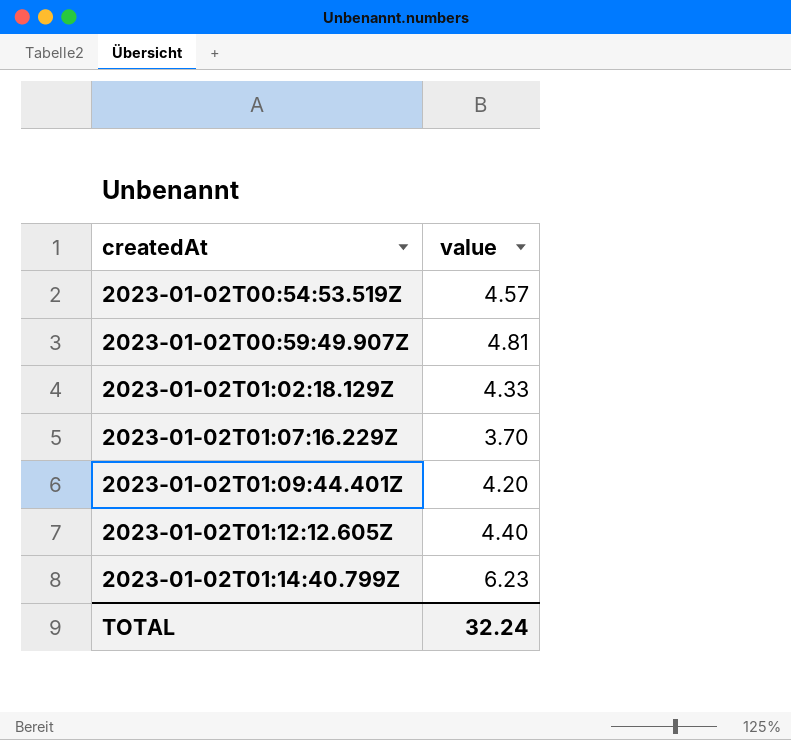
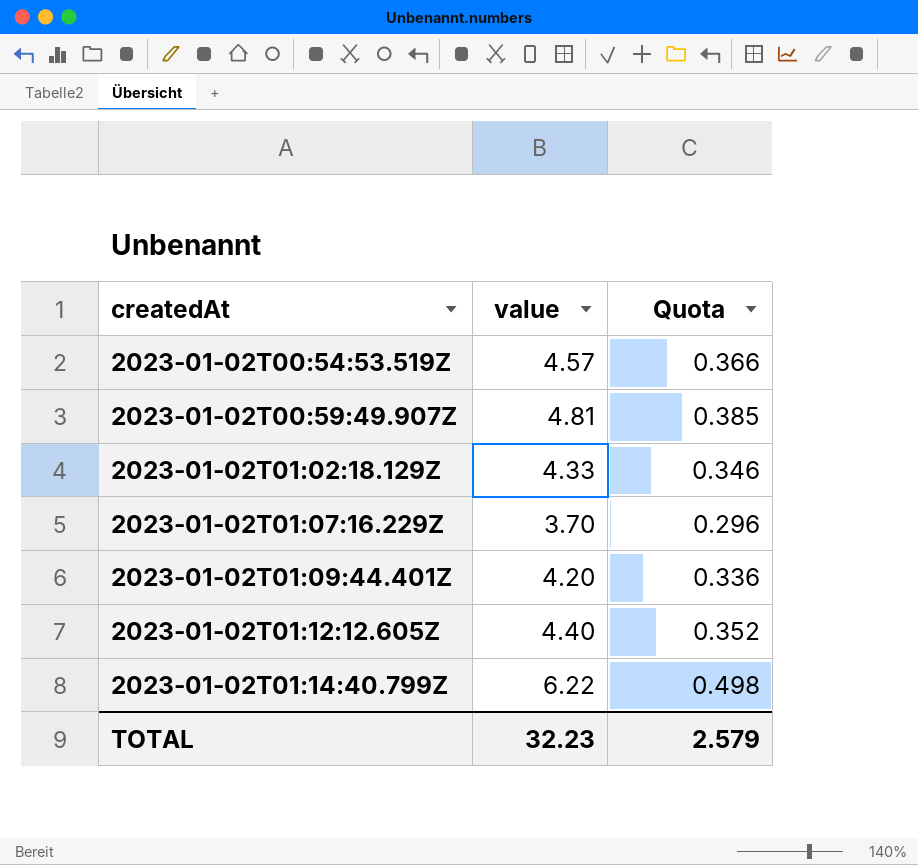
column Quota | formula: none -> [value] * 0.08
2023-01-02T01:14:40.799Z | value: 6.23 -> 6.22
TOTAL | value: 32.24 -> 32.23

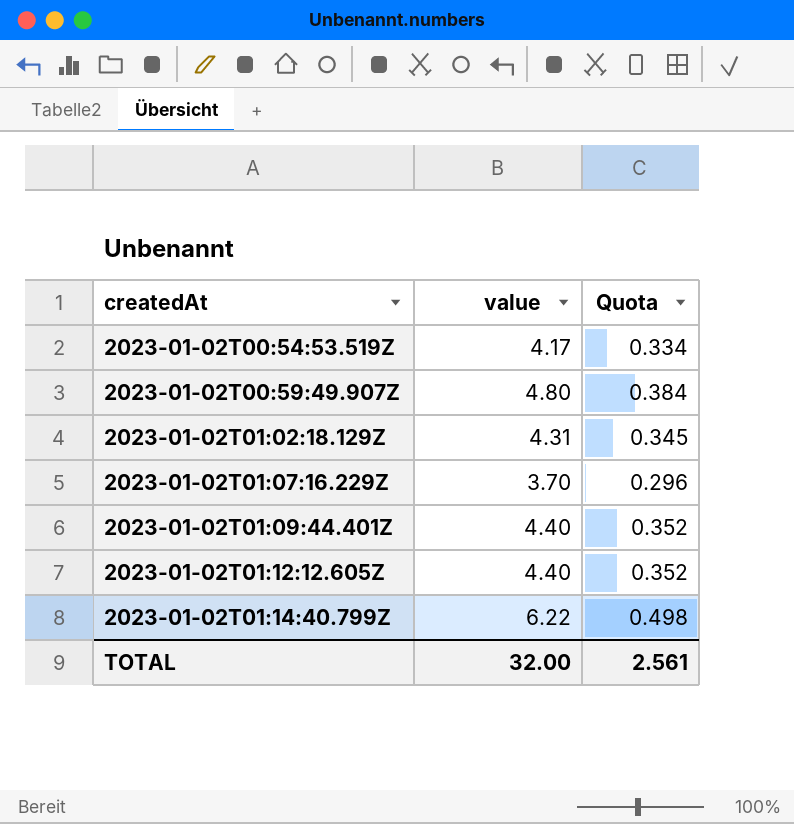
2023-01-02T00:54:53.519Z | value: 4.57 -> 4.17
2023-01-02T00:54:53.519Z | Quota: 0.366 -> 0.334
2023-01-02T00:59:49.907Z | value: 4.81 -> 4.80
2023-01-02T00:59:49.907Z | Quota: 0.385 -> 0.384
2023-01-02T01:02:18.129Z | value: 4.33 -> 4.31
2023-01-02T01:02:18.129Z | Quota: 0.346 -> 0.345
2023-01-02T01:09:44.401Z | value: 4.20 -> 4.40
2023-01-02T01:09:44.401Z | Quota: 0.336 -> 0.352
TOTAL | value: 32.23 -> 32.00
TOTAL | Quota: 2.579 -> 2.561

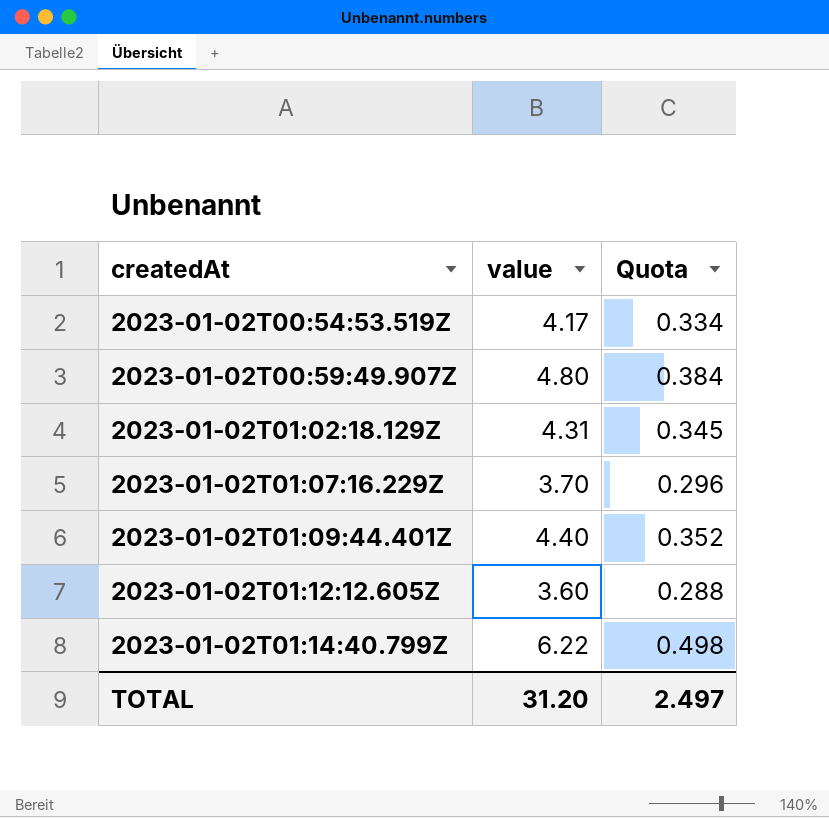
2023-01-02T01:12:12.605Z | value: 4.40 -> 3.60
2023-01-02T01:12:12.605Z | Quota: 0.352 -> 0.288
TOTAL | value: 32.00 -> 31.20
TOTAL | Quota: 2.561 -> 2.497

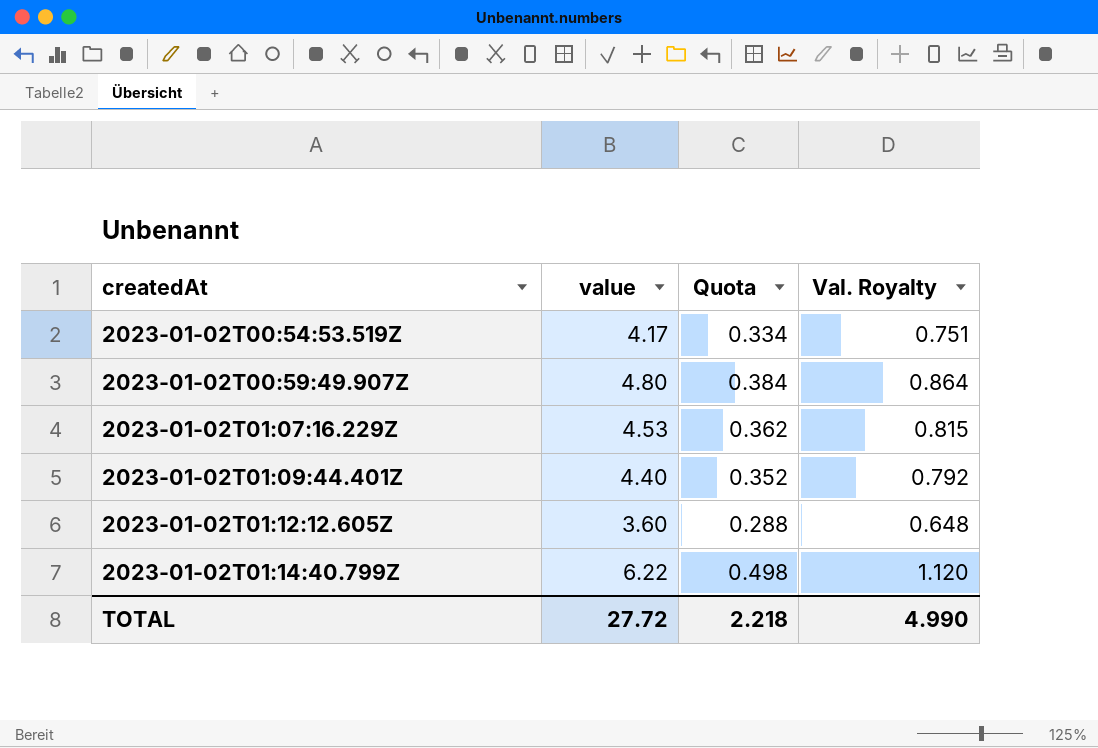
column Val. Royalty | formula: none -> [value] * 0.18
row 2023-01-02T01:02:18.129Z: 4.31 | 0.345 -> none
2023-01-02T01:07:16.229Z | value: 3.70 -> 4.53
2023-01-02T01:07:16.229Z | Quota: 0.296 -> 0.362
TOTAL | value: 31.20 -> 27.72
TOTAL | Quota: 2.497 -> 2.218

